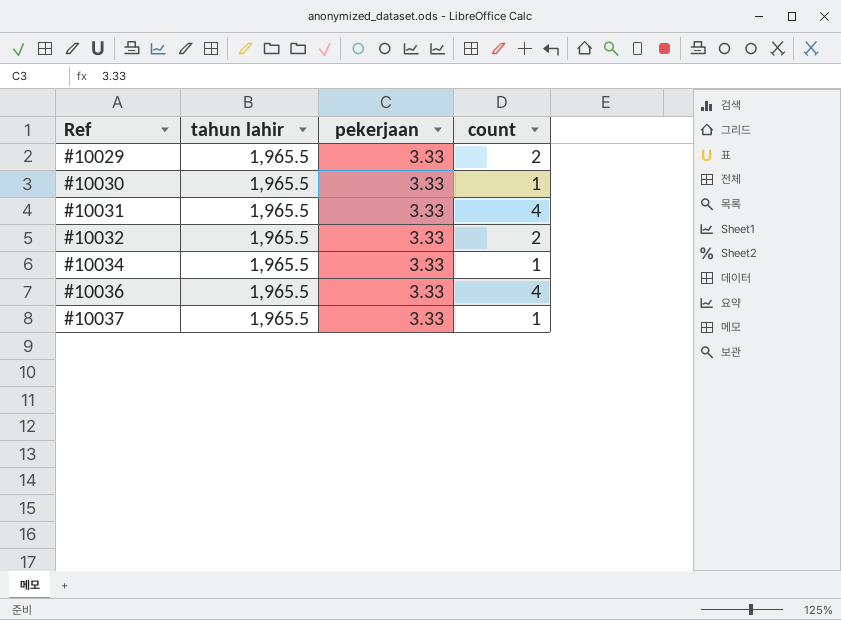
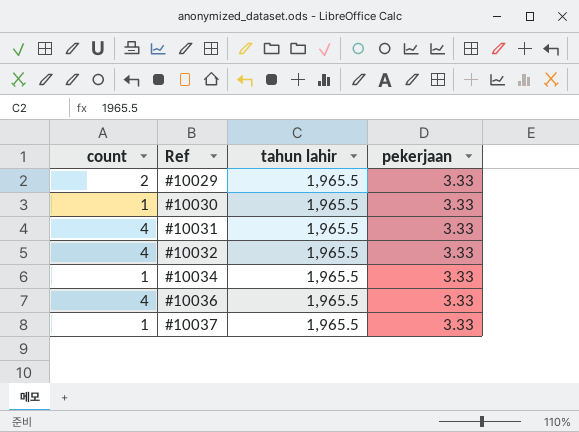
column count | position: 4 -> 1
#10032 | count: 2 -> 4

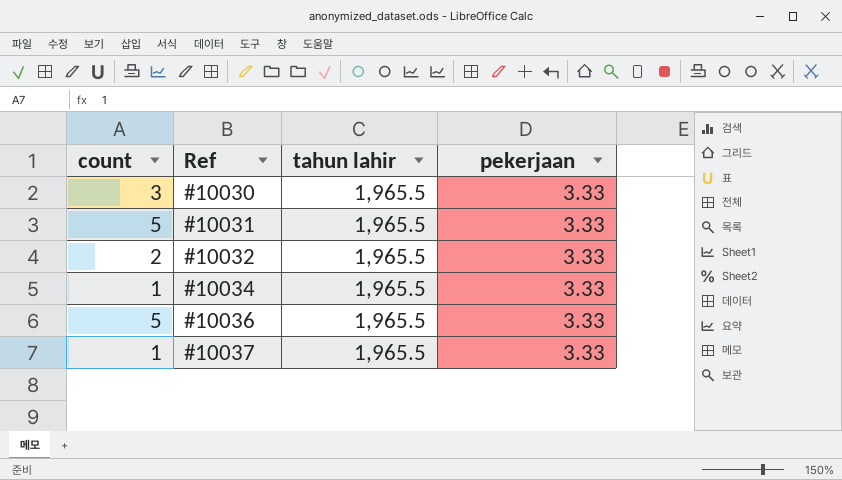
row #10029: 2 | 1,965.5 | 3.33 -> none
#10030 | count: 1 -> 3
#10031 | count: 4 -> 5
#10032 | count: 4 -> 2
#10036 | count: 4 -> 5

